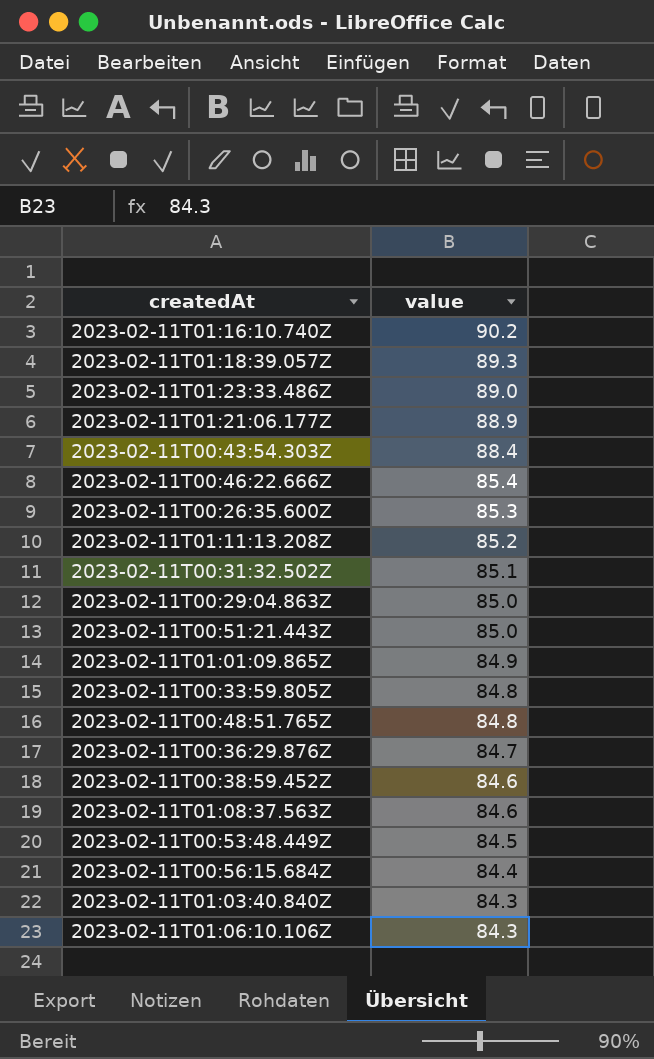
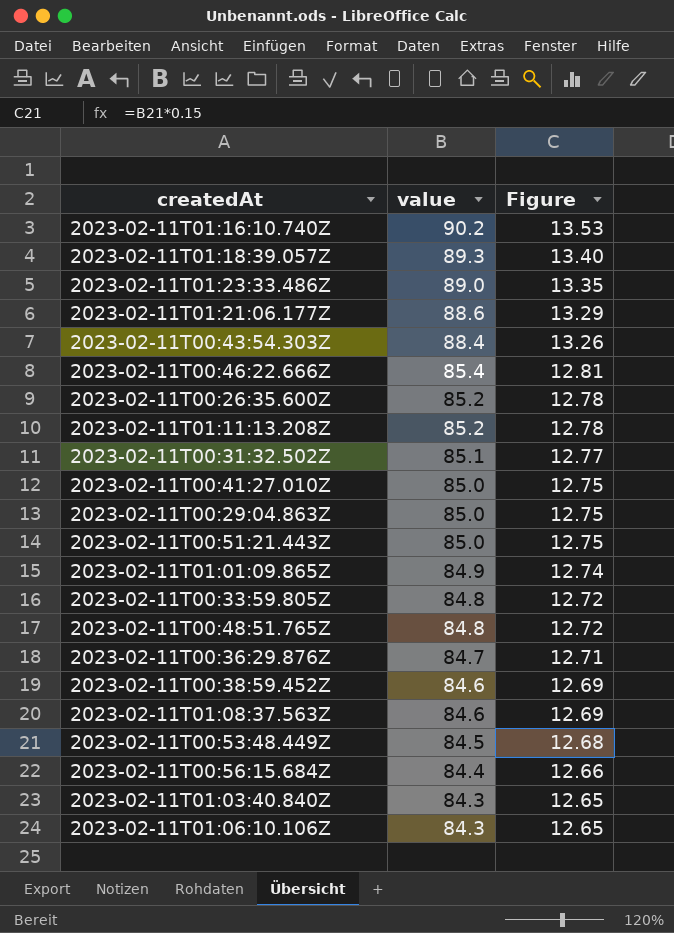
column Figure | formula: none -> [value] * 0.15
2023-02-11T01:21:06.177Z | value: 88.9 -> 88.6
2023-02-11T00:26:35.600Z | value: 85.3 -> 85.2
row 2023-02-11T00:41:27.010Z: none -> 85.0 | 12.75

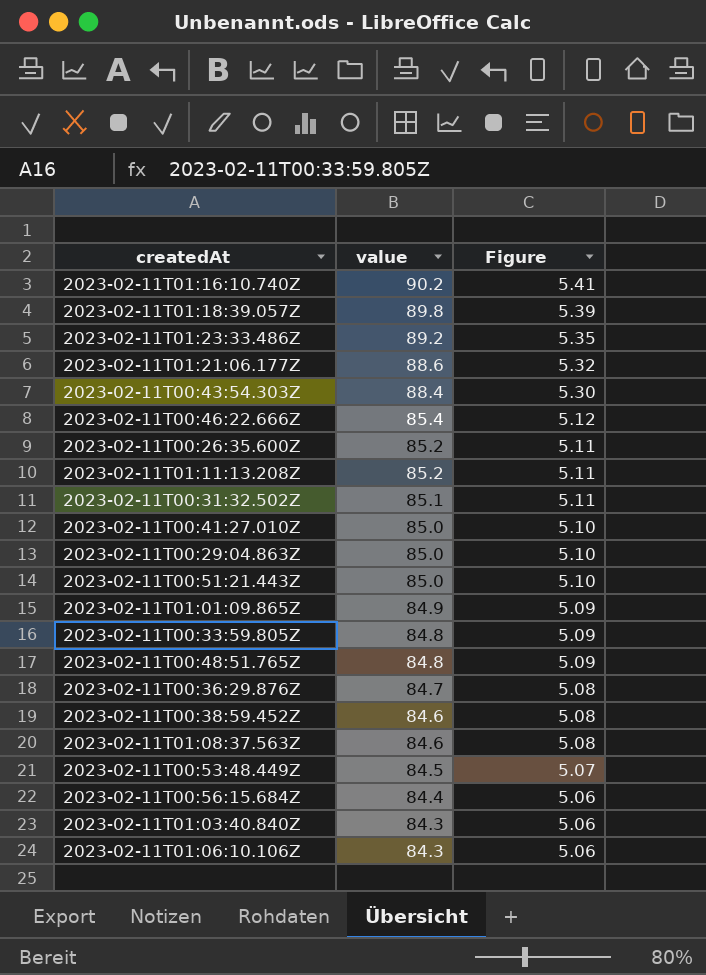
column Figure | formula: [value] * 0.15 -> [value] * 0.06
2023-02-11T01:18:39.057Z | value: 89.3 -> 89.8
2023-02-11T01:23:33.486Z | value: 89.0 -> 89.2

